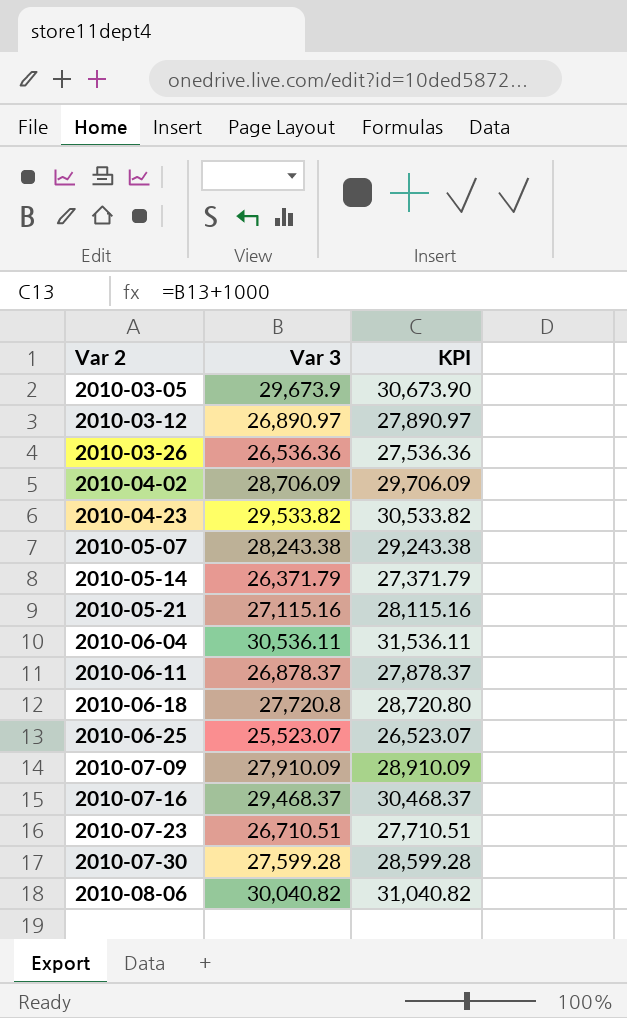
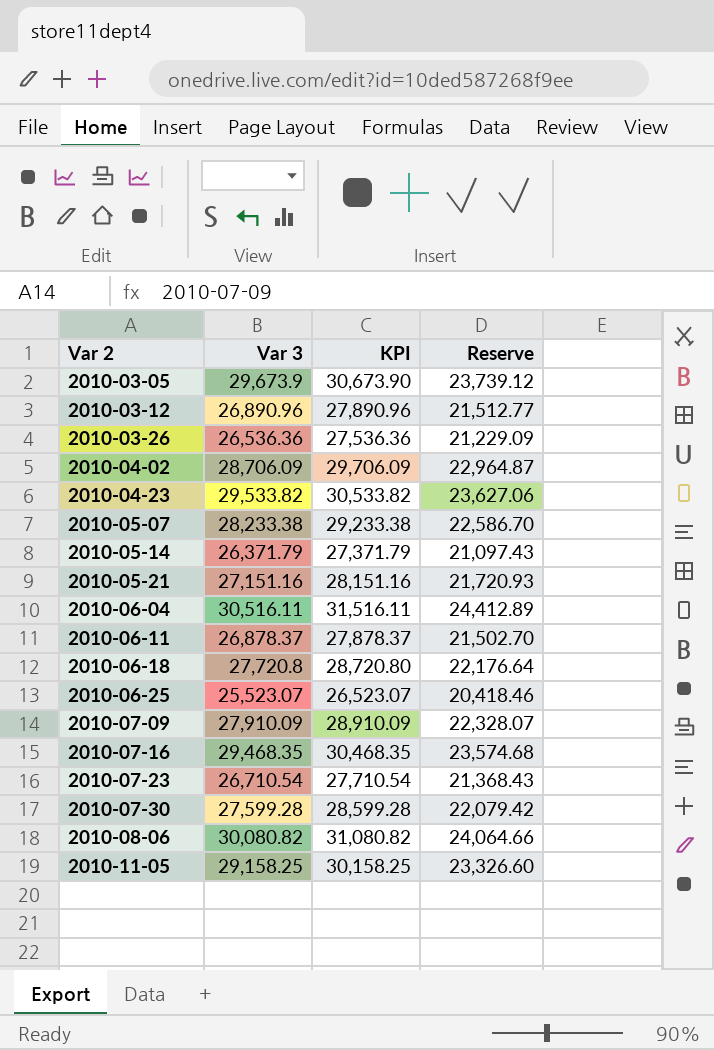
column Reserve | formula: none -> [Var 3] * 0.8
2010-03-12 | Var 3: 26,890.97 -> 26,890.96
2010-03-12 | KPI: 27,890.97 -> 27,890.96
2010-05-07 | Var 3: 28,243.38 -> 28,233.38
2010-05-07 | KPI: 29,243.38 -> 29,233.38
2010-05-21 | Var 3: 27,115.16 -> 27,151.16
2010-05-21 | KPI: 28,115.16 -> 28,151.16
2010-06-04 | Var 3: 30,536.11 -> 30,516.11
2010-06-04 | KPI: 31,536.11 -> 31,516.11
2010-07-16 | Var 3: 29,468.37 -> 29,468.35
2010-07-16 | KPI: 30,468.37 -> 30,468.35
2010-07-23 | Var 3: 26,710.51 -> 26,710.54
2010-07-23 | KPI: 27,710.51 -> 27,710.54
2010-08-06 | Var 3: 30,040.82 -> 30,080.82
2010-08-06 | KPI: 31,040.82 -> 31,080.82
row 2010-11-05: none -> 29,158.25 | 30,158.25 | 23,326.60

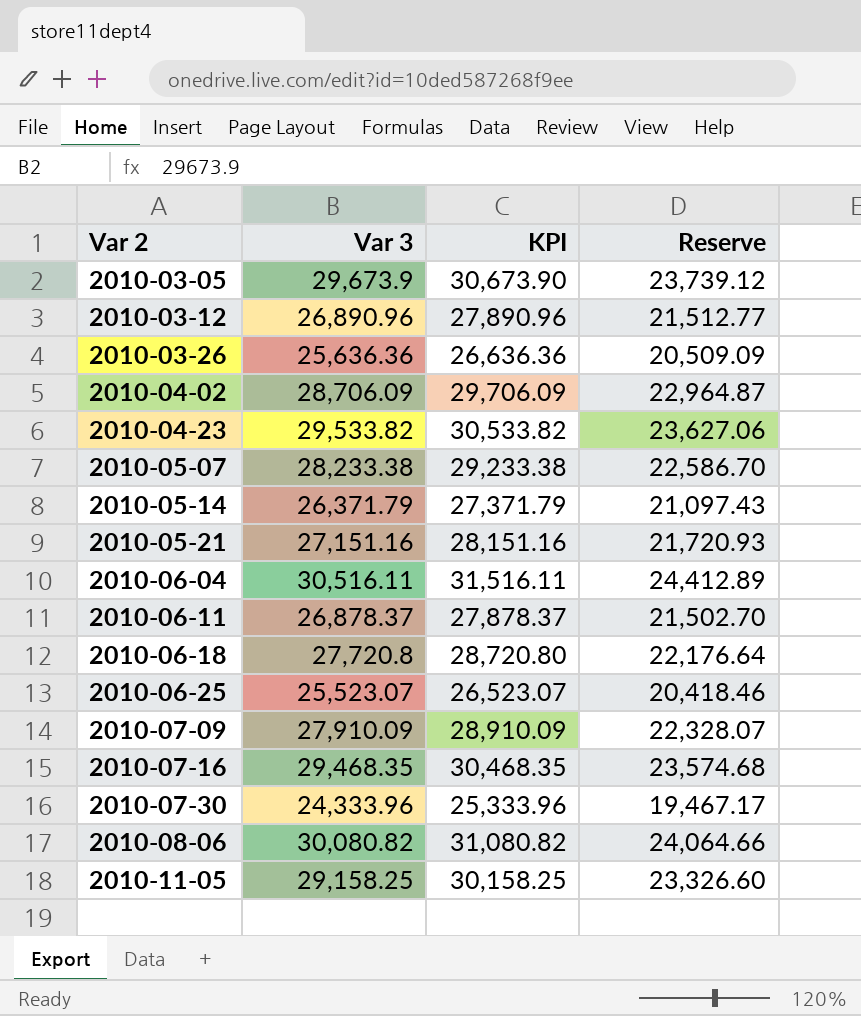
row 2010-07-23: 26,710.54 | 27,710.54 | 21,368.43 -> none
2010-03-26 | Var 3: 26,536.36 -> 25,636.36
2010-03-26 | KPI: 27,536.36 -> 26,636.36
2010-03-26 | Reserve: 21,229.09 -> 20,509.09
2010-07-30 | Var 3: 27,599.28 -> 24,333.96
2010-07-30 | KPI: 28,599.28 -> 25,333.96
2010-07-30 | Reserve: 22,079.42 -> 19,467.17

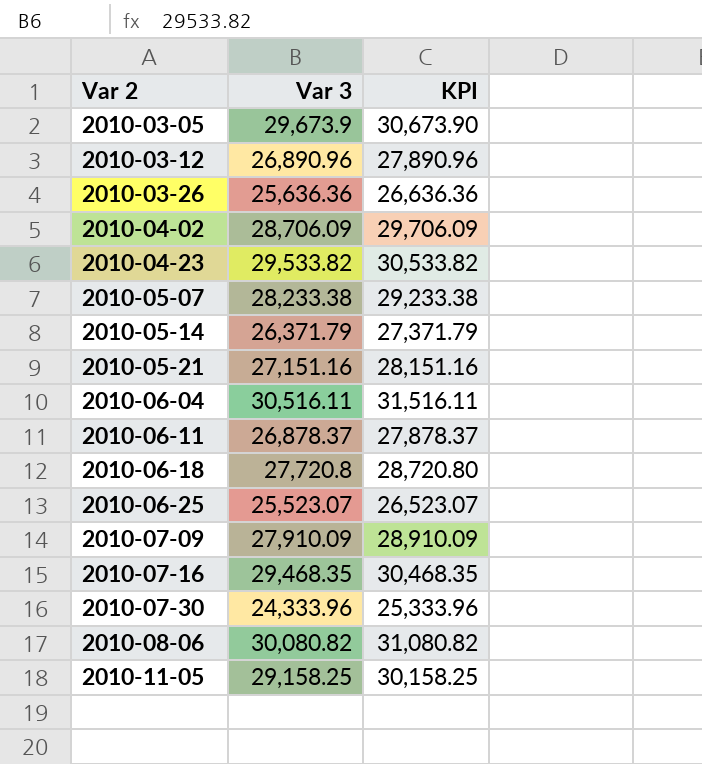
column Reserve | formula: [Var 3] * 0.8 -> none

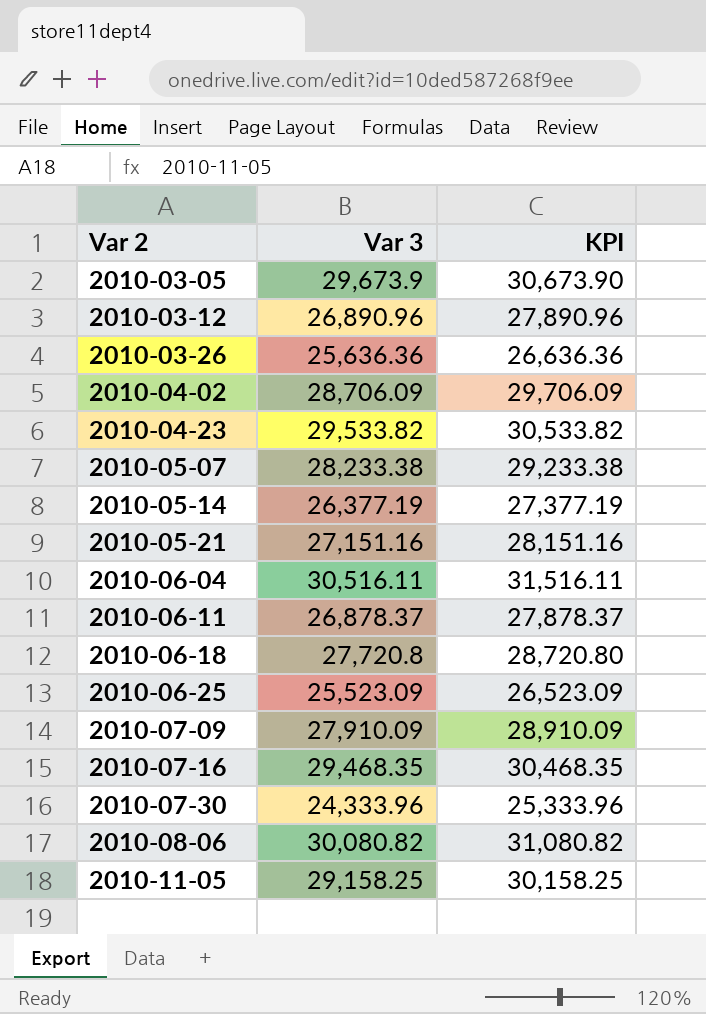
2010-05-14 | Var 3: 26,371.79 -> 26,377.19
2010-05-14 | KPI: 27,371.79 -> 27,377.19
2010-06-25 | Var 3: 25,523.07 -> 25,523.09
2010-06-25 | KPI: 26,523.07 -> 26,523.09

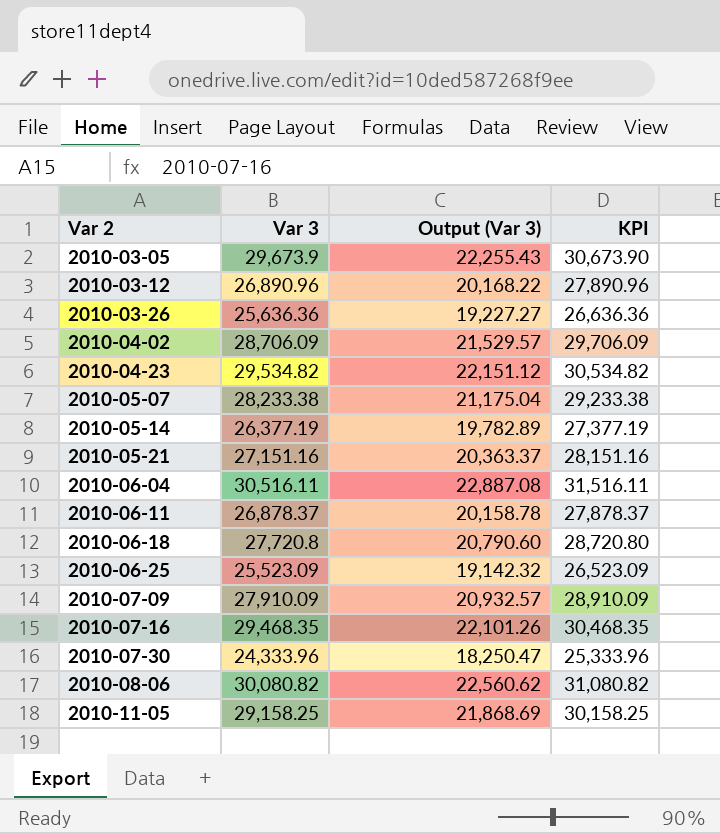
column Output (Var 3) | formula: none -> [Var 3] * 0.75
2010-04-23 | Var 3: 29,533.82 -> 29,534.82
2010-04-23 | KPI: 30,533.82 -> 30,534.82

